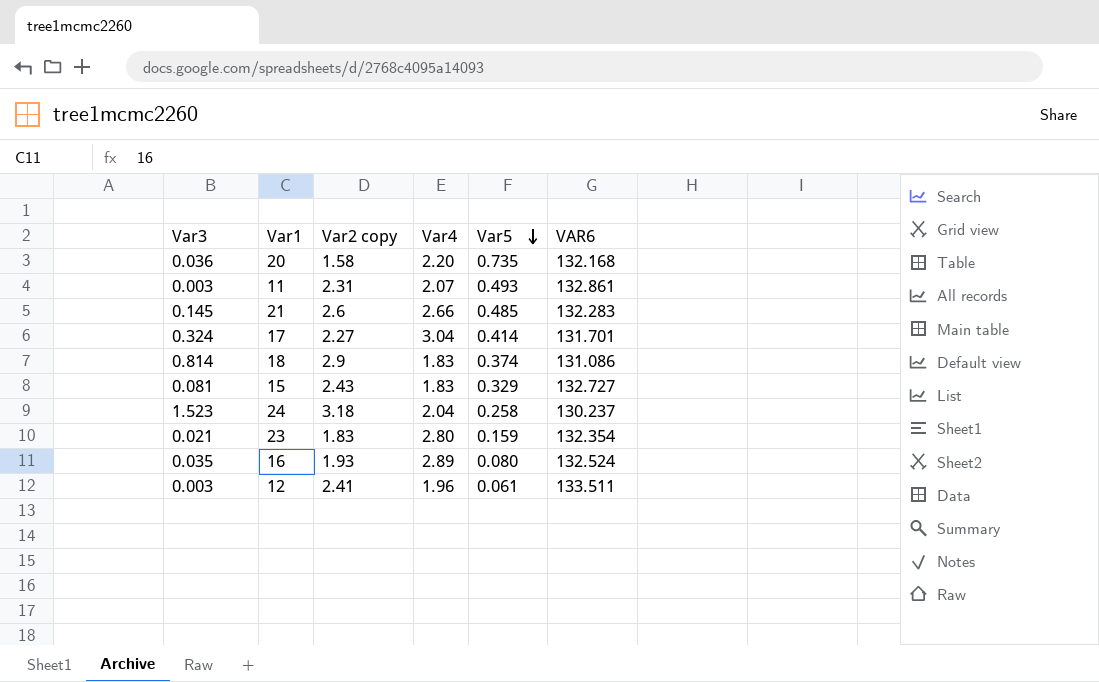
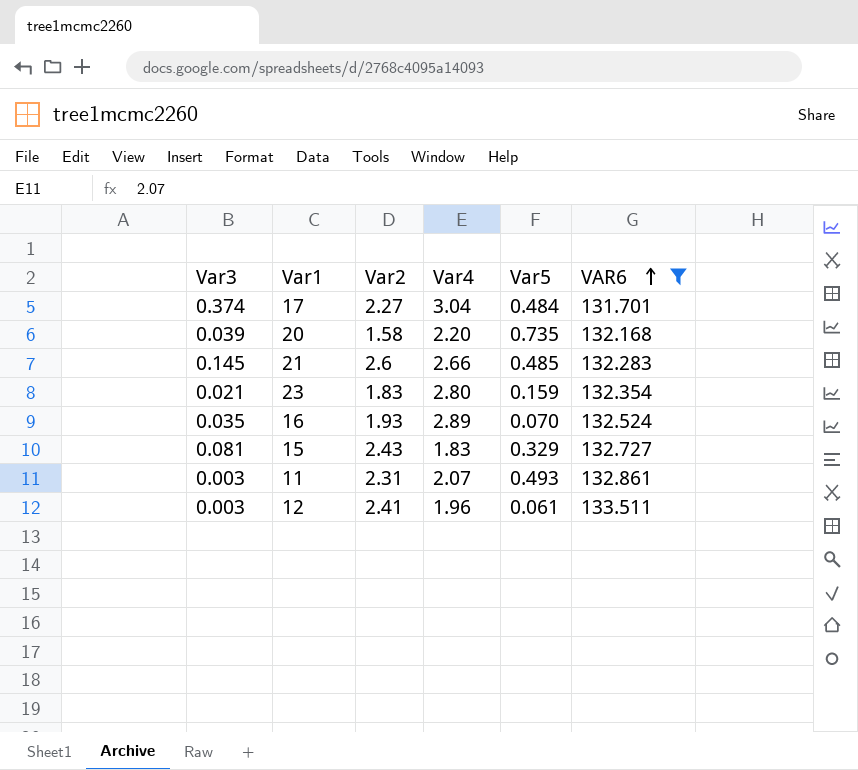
filter: none -> VAR6 >= 131.701
row order: Var5 descending -> VAR6 ascending
column name: Var2 copy -> Var2
17 | Var3: 0.324 -> 0.374
17 | Var5: 0.414 -> 0.484
20 | Var3: 0.036 -> 0.039
16 | Var5: 0.080 -> 0.070

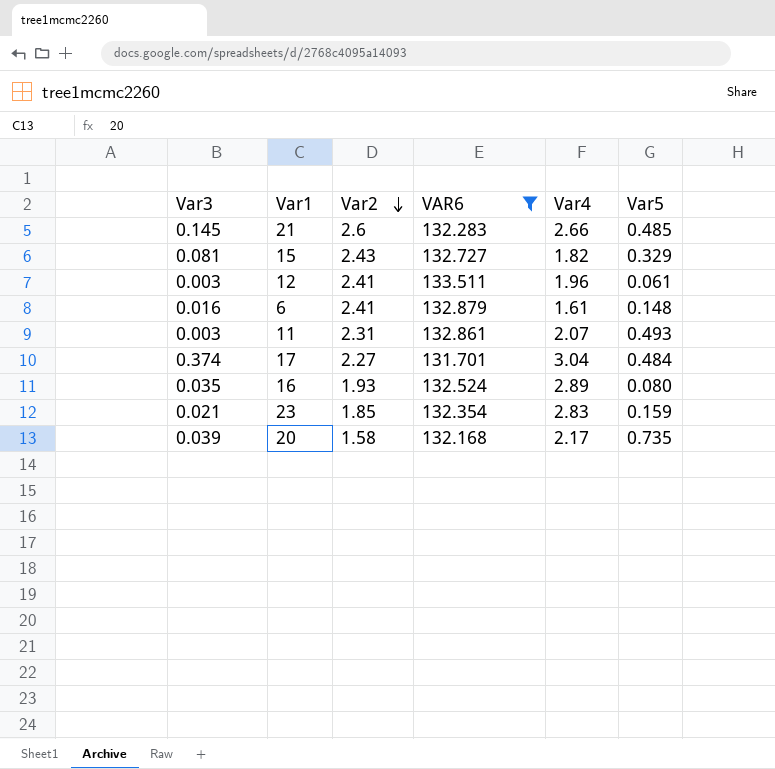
row order: VAR6 ascending -> Var2 descending
column VAR6 | position: 6 -> 4
15 | Var4: 1.83 -> 1.82
row 6: none -> 0.016 | 2.41 | 132.879 | 1.61 | 0.148
16 | Var5: 0.070 -> 0.080
23 | Var2: 1.83 -> 1.85
23 | Var4: 2.80 -> 2.83
20 | Var4: 2.20 -> 2.17

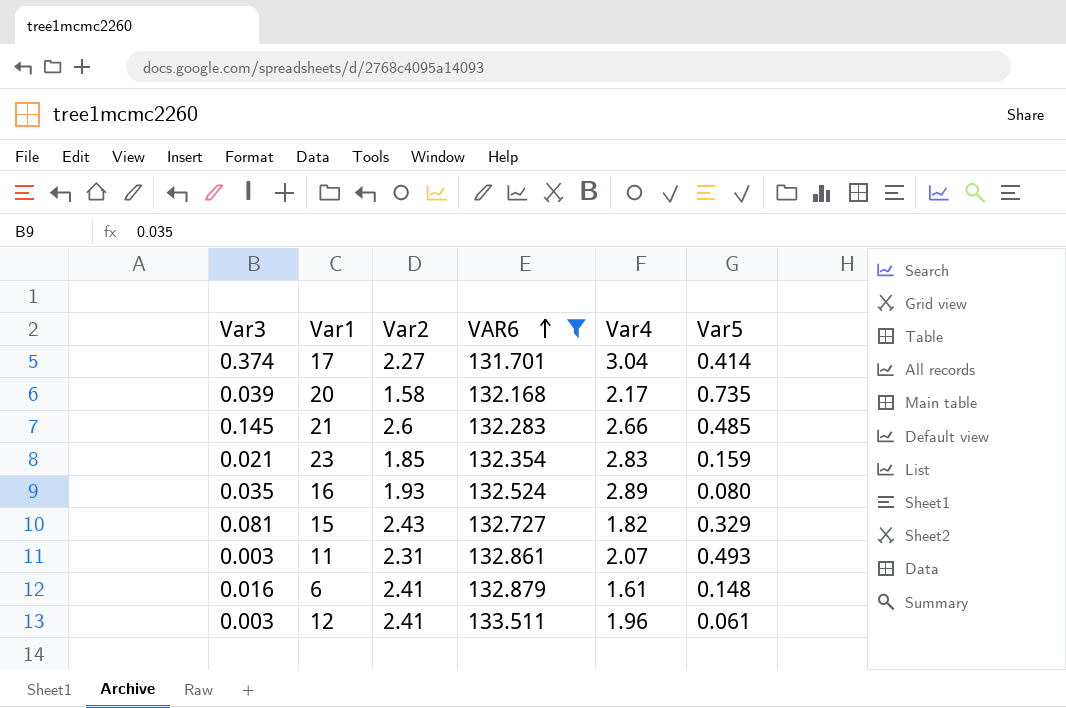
row order: Var2 descending -> VAR6 ascending
17 | Var5: 0.484 -> 0.414

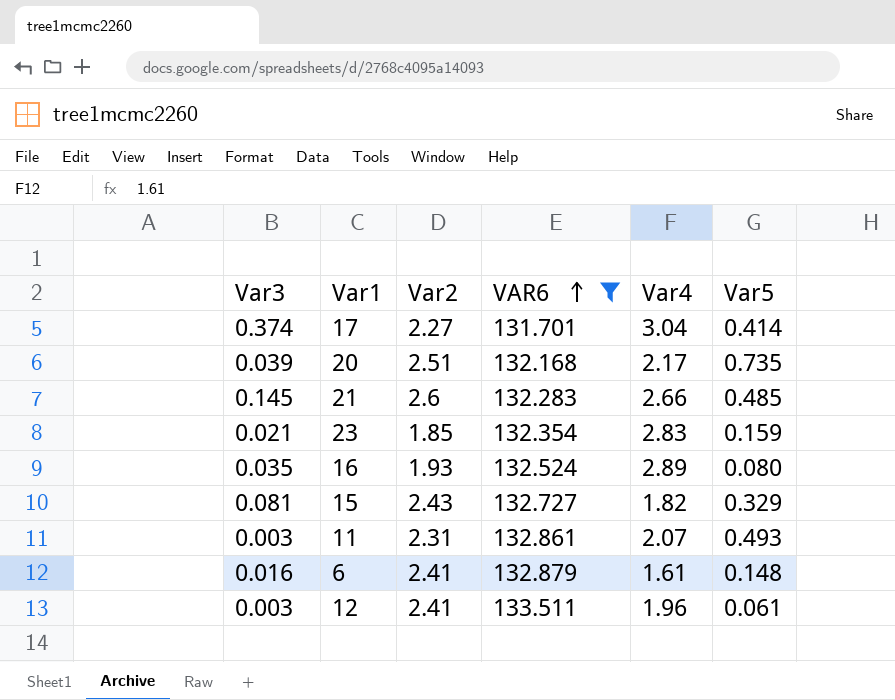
20 | Var2: 1.58 -> 2.51

